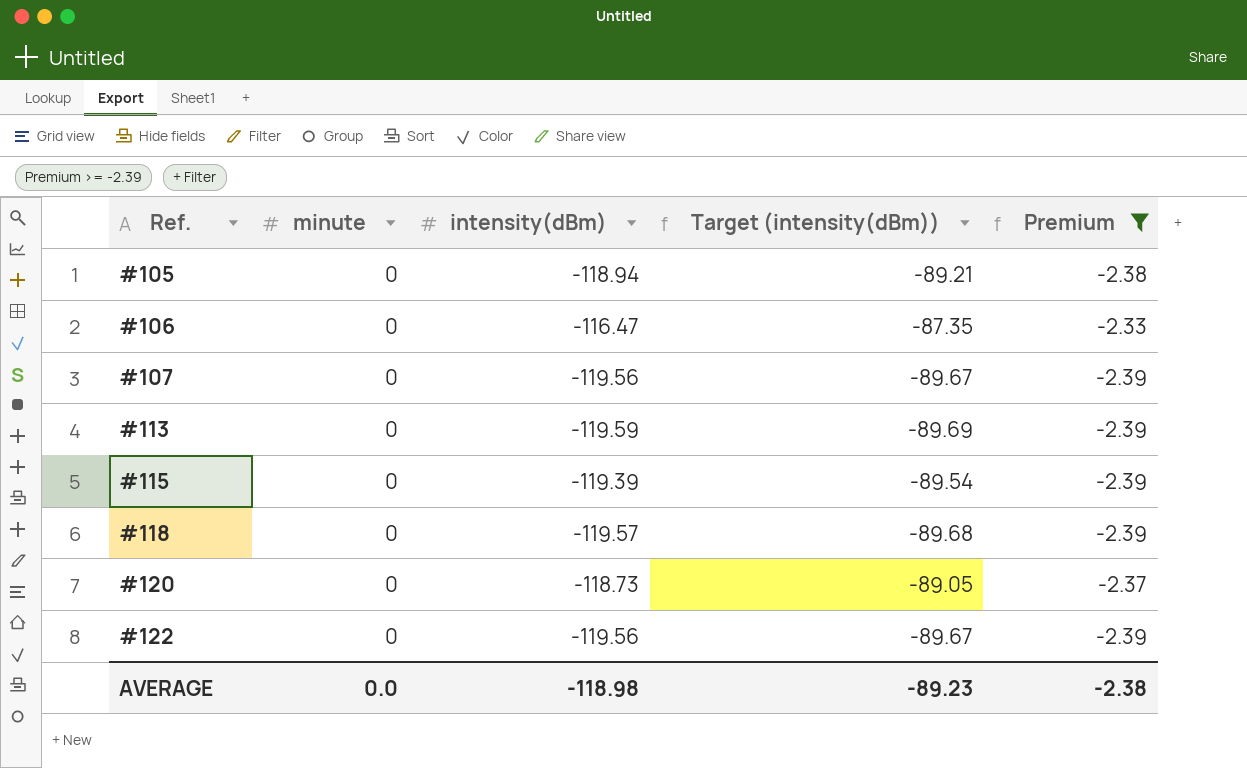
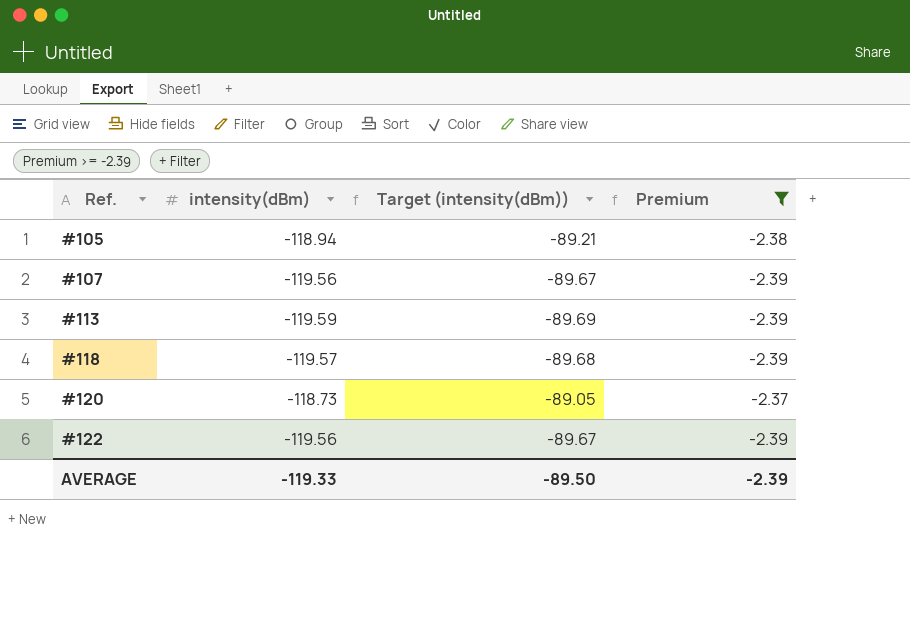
column minute | position: 2 -> none
row #106: 0 | -116.47 | -87.35 | -2.33 -> none
row #115: 0 | -119.39 | -89.54 | -2.39 -> none
AVERAGE | intensity(dBm): -118.98 -> -119.33
AVERAGE | Target (intensity(dBm)): -89.23 -> -89.50
AVERAGE | Premium: -2.38 -> -2.39

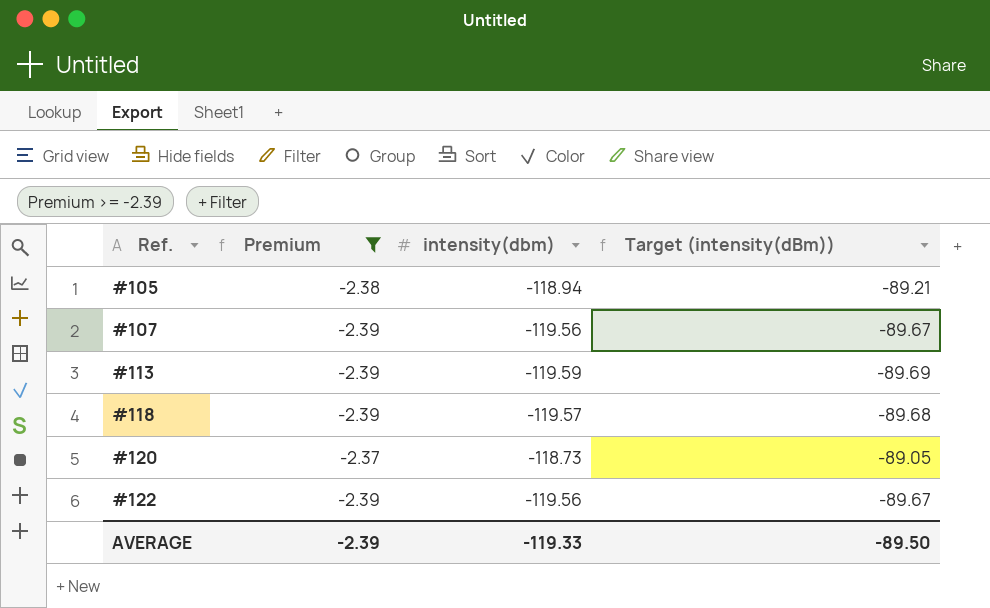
column Premium | position: 4 -> 2
column name: intensity(dBm) -> intensity(dbm)

